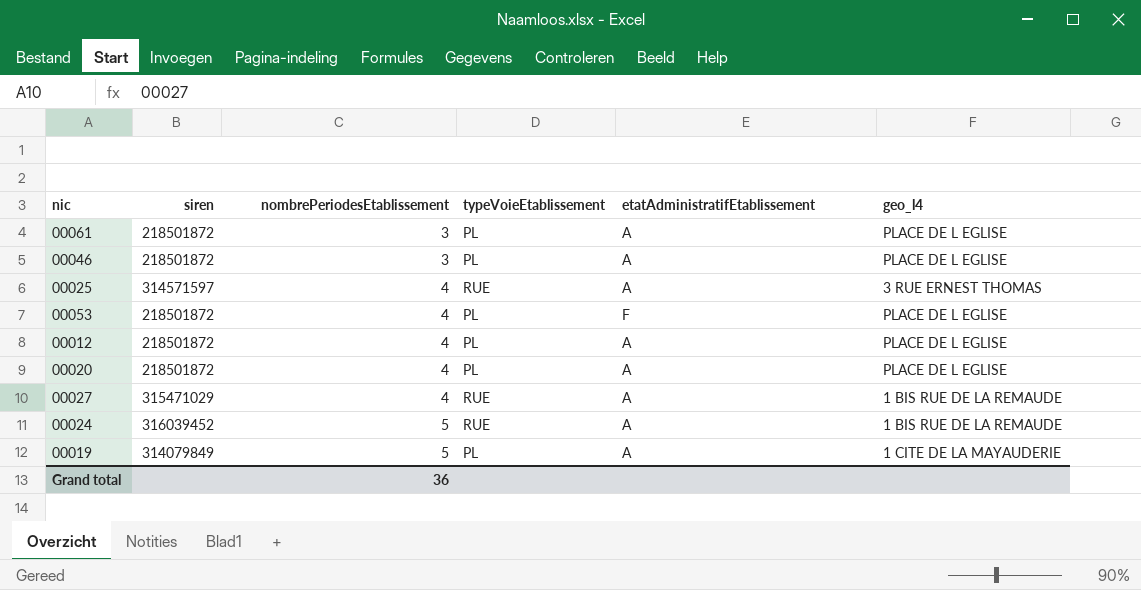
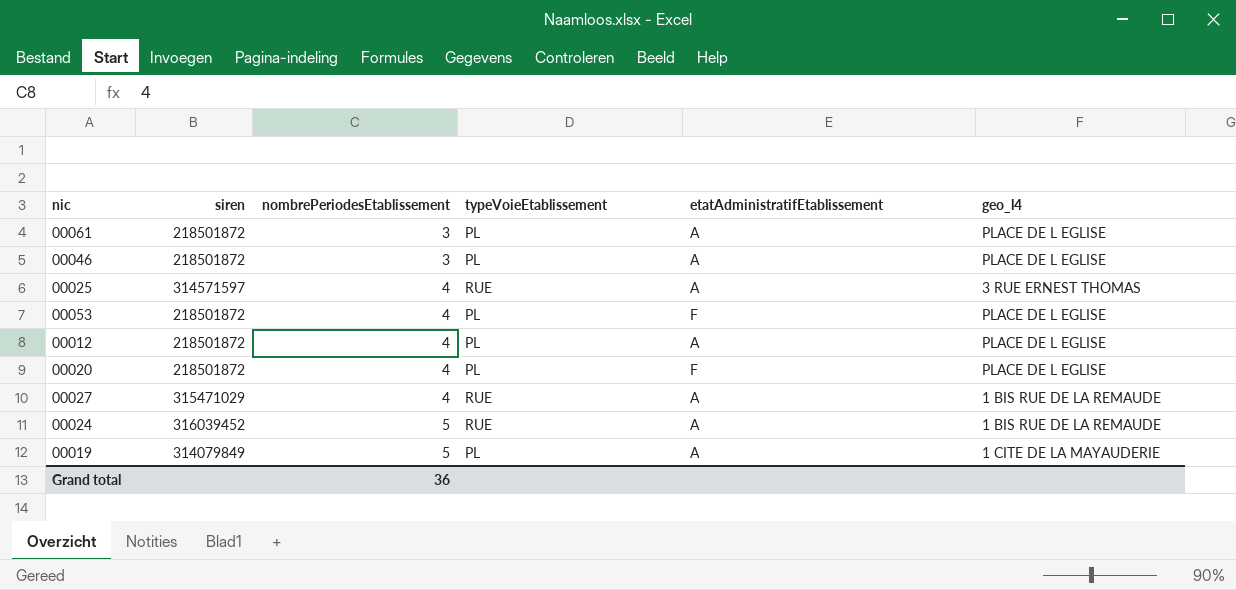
00020 | etatAdministratifEtablissement: A -> F

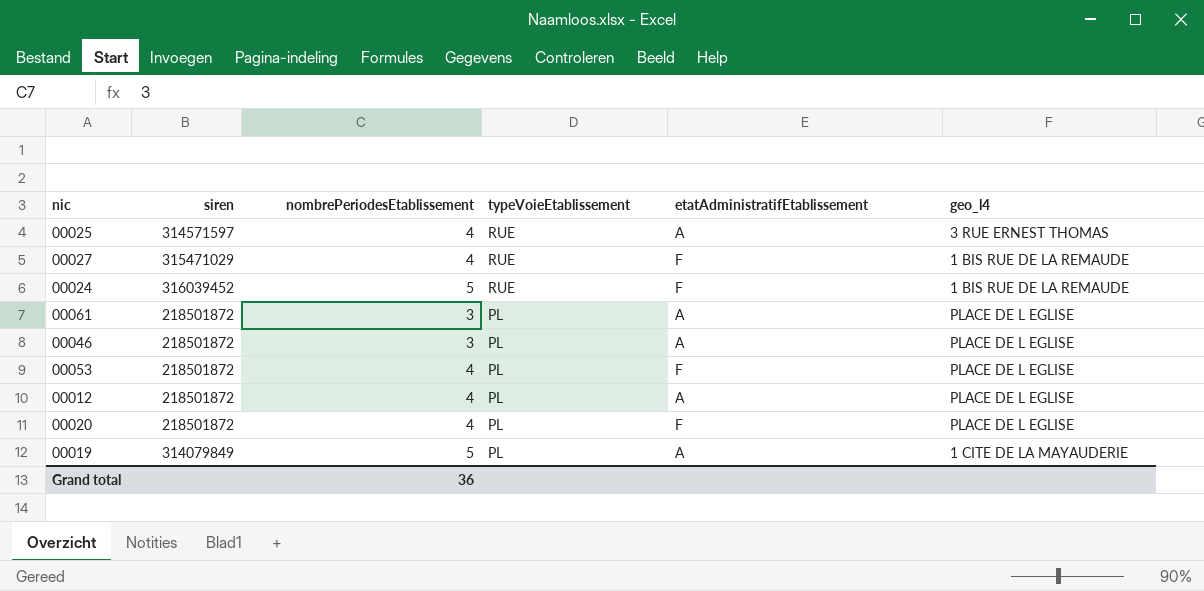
row order: nombrePeriodesEtablissement ascending -> typeVoieEtablissement descending
00027 | etatAdministratifEtablissement: A -> F
00024 | etatAdministratifEtablissement: A -> F

